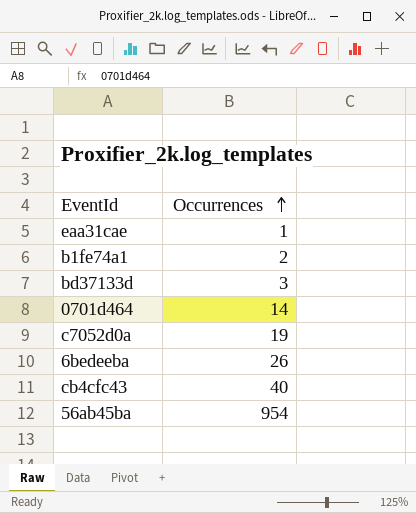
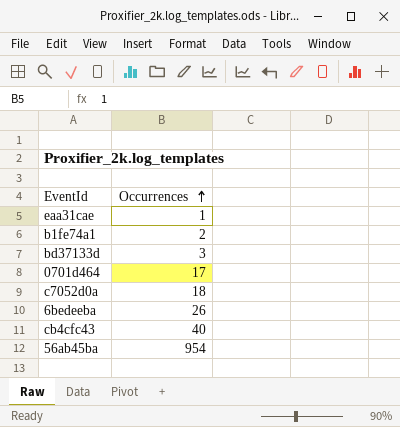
0701d464 | Occurrences: 14 -> 17
c7052d0a | Occurrences: 19 -> 18

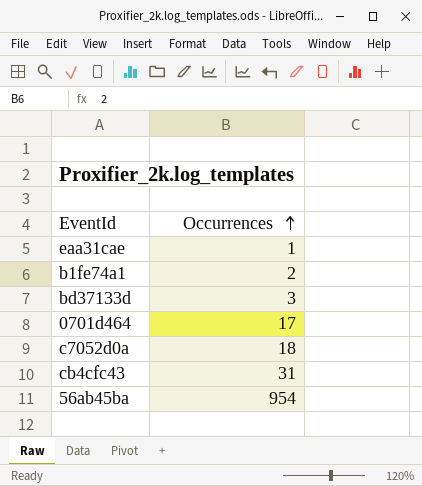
row 6bedeeba: 26 -> none
cb4cfc43 | Occurrences: 40 -> 31

